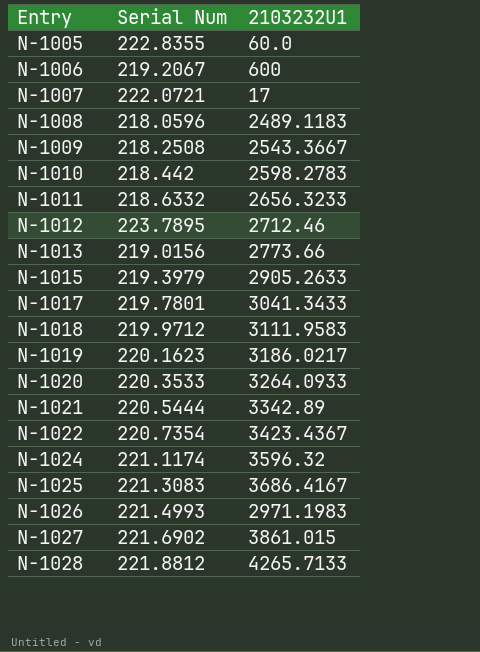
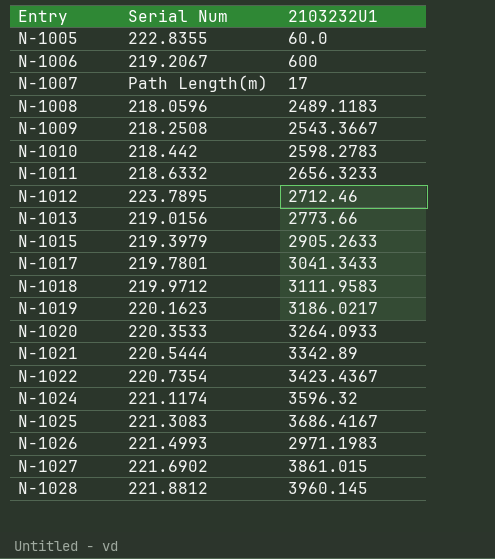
N-1007 | Serial Num: 222.0721 -> Path Length(m)
N-1028 | 2103232U1: 4265.7133 -> 3960.145

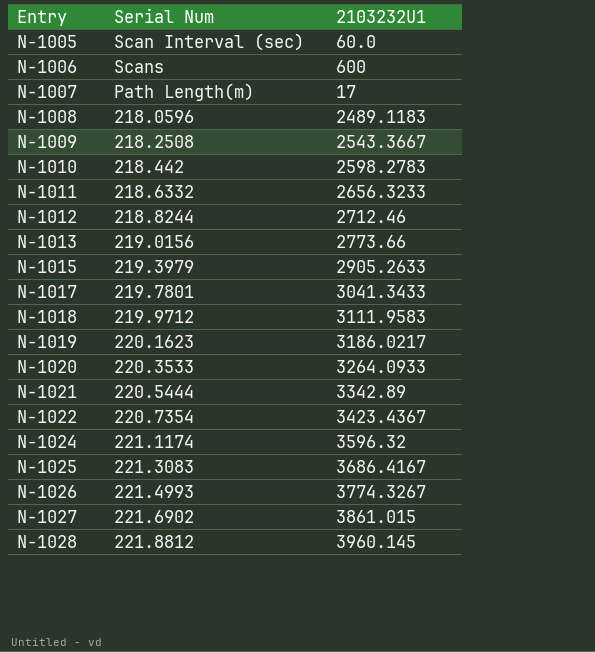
N-1005 | Serial Num: 222.8355 -> Scan Interval (sec)
N-1006 | Serial Num: 219.2067 -> Scans
N-1012 | Serial Num: 223.7895 -> 218.8244
N-1026 | 2103232U1: 2971.1983 -> 3774.3267

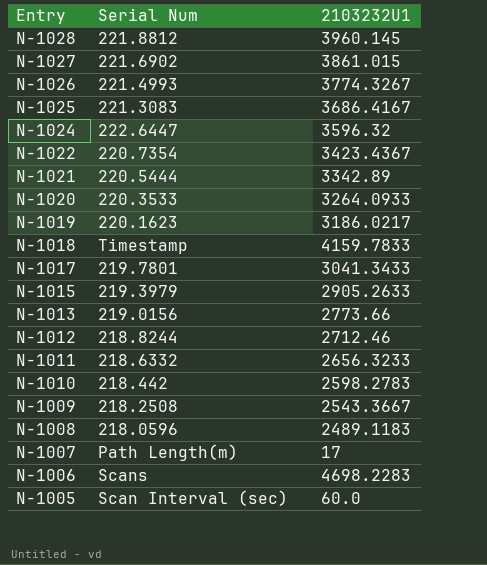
row order: Entry ascending -> Entry descending
N-1024 | Serial Num: 221.1174 -> 222.6447
N-1018 | Serial Num: 219.9712 -> Timestamp
N-1018 | 2103232U1: 3111.9583 -> 4159.7833
N-1006 | 2103232U1: 600 -> 4698.2283

